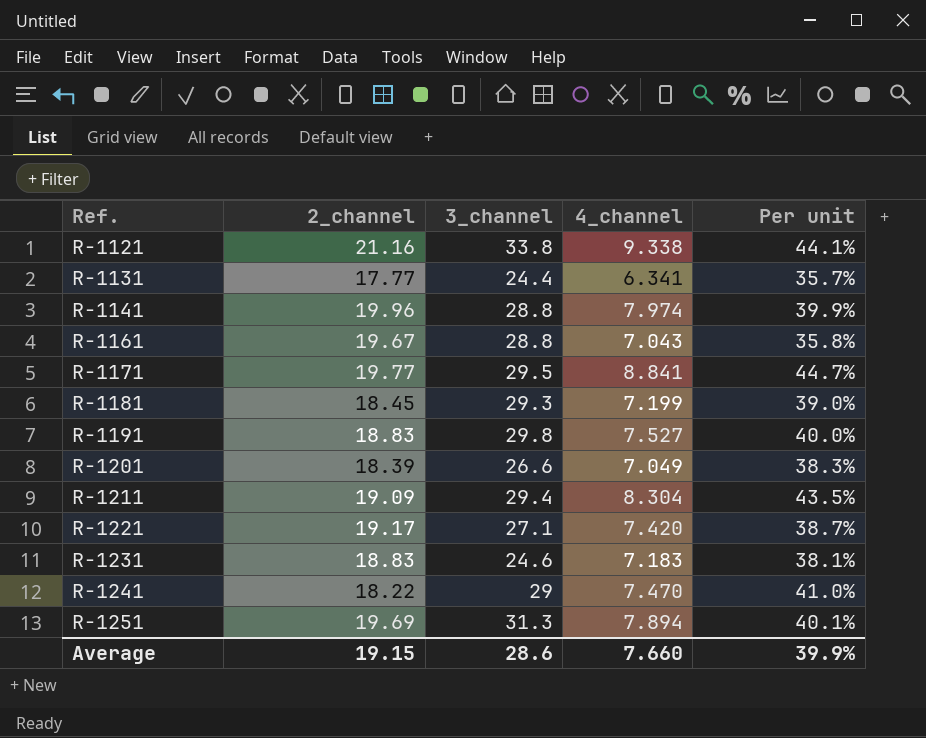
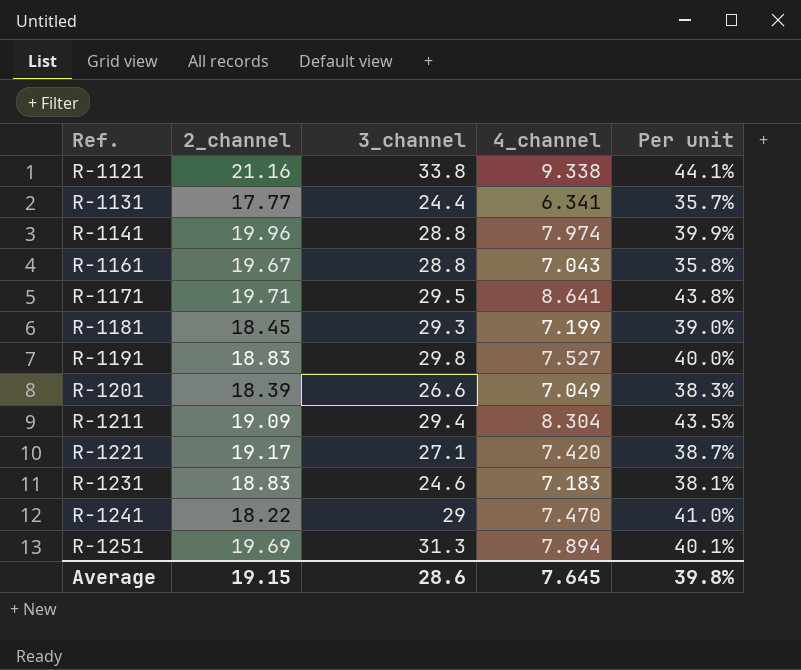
R-1171 | 2_channel: 19.77 -> 19.71
R-1171 | 4_channel: 8.841 -> 8.641
R-1171 | Per unit: 44.7% -> 43.8%
Average | 4_channel: 7.660 -> 7.645
Average | Per unit: 39.9% -> 39.8%

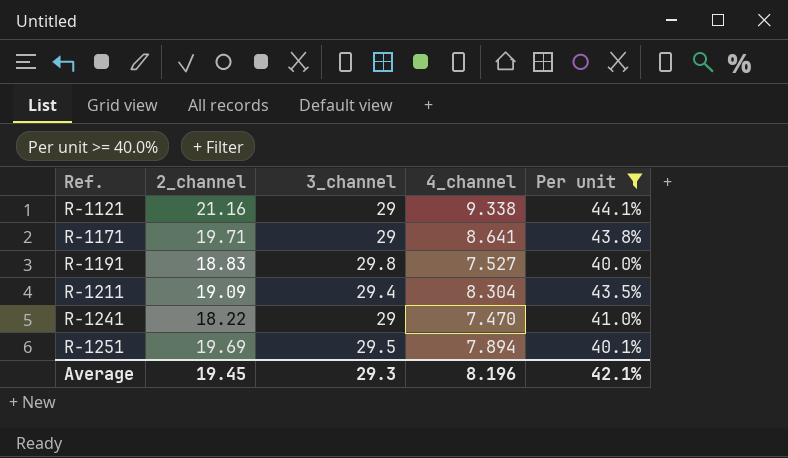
filter: none -> Per unit >= 40.0%
R-1121 | 3_channel: 33.8 -> 29
R-1171 | 3_channel: 29.5 -> 29
R-1251 | 3_channel: 31.3 -> 29.5
Average | 2_channel: 19.15 -> 19.45
Average | 3_channel: 28.6 -> 29.3
Average | 4_channel: 7.645 -> 8.196
Average | Per unit: 39.8% -> 42.1%

